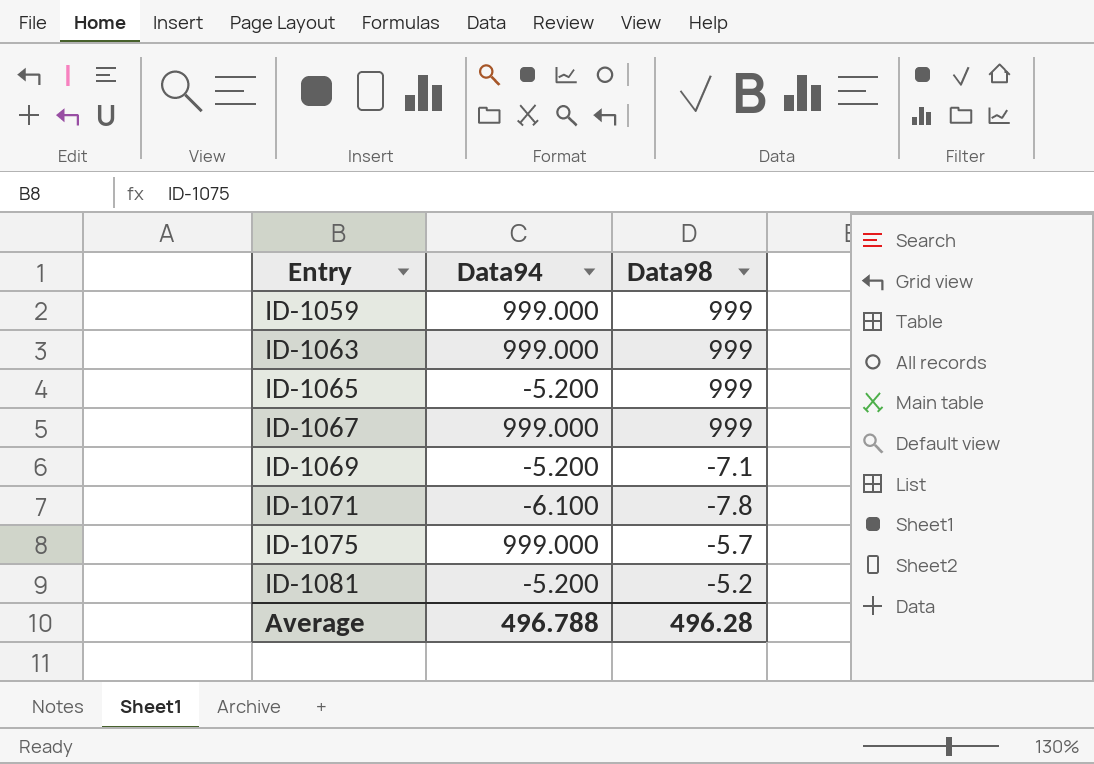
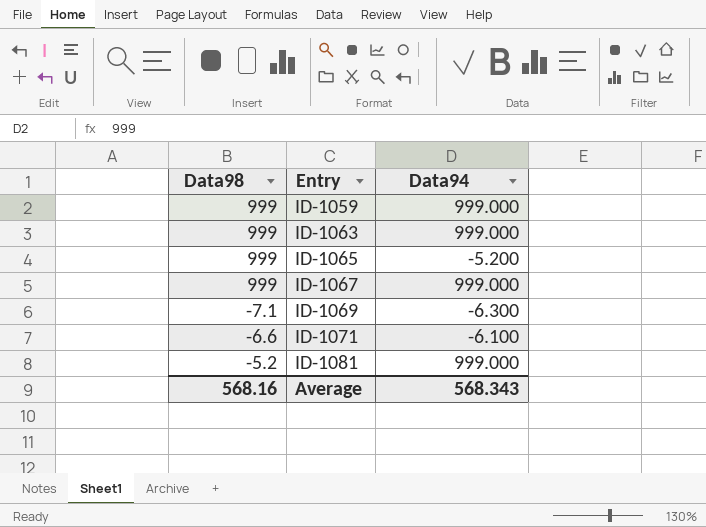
column Data98 | position: 3 -> 1
row ID-1075: 999.000 | -5.7 -> none
ID-1069 | Data94: -5.200 -> -6.300
ID-1071 | Data98: -7.8 -> -6.6
ID-1081 | Data94: -5.200 -> 999.000
Average | Data98: 496.28 -> 568.16
Average | Data94: 496.788 -> 568.343

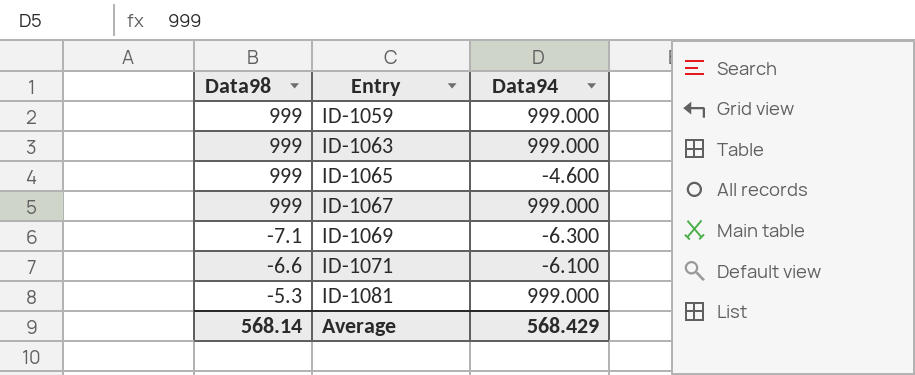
ID-1065 | Data94: -5.200 -> -4.600
ID-1081 | Data98: -5.2 -> -5.3
Average | Data98: 568.16 -> 568.14
Average | Data94: 568.343 -> 568.429

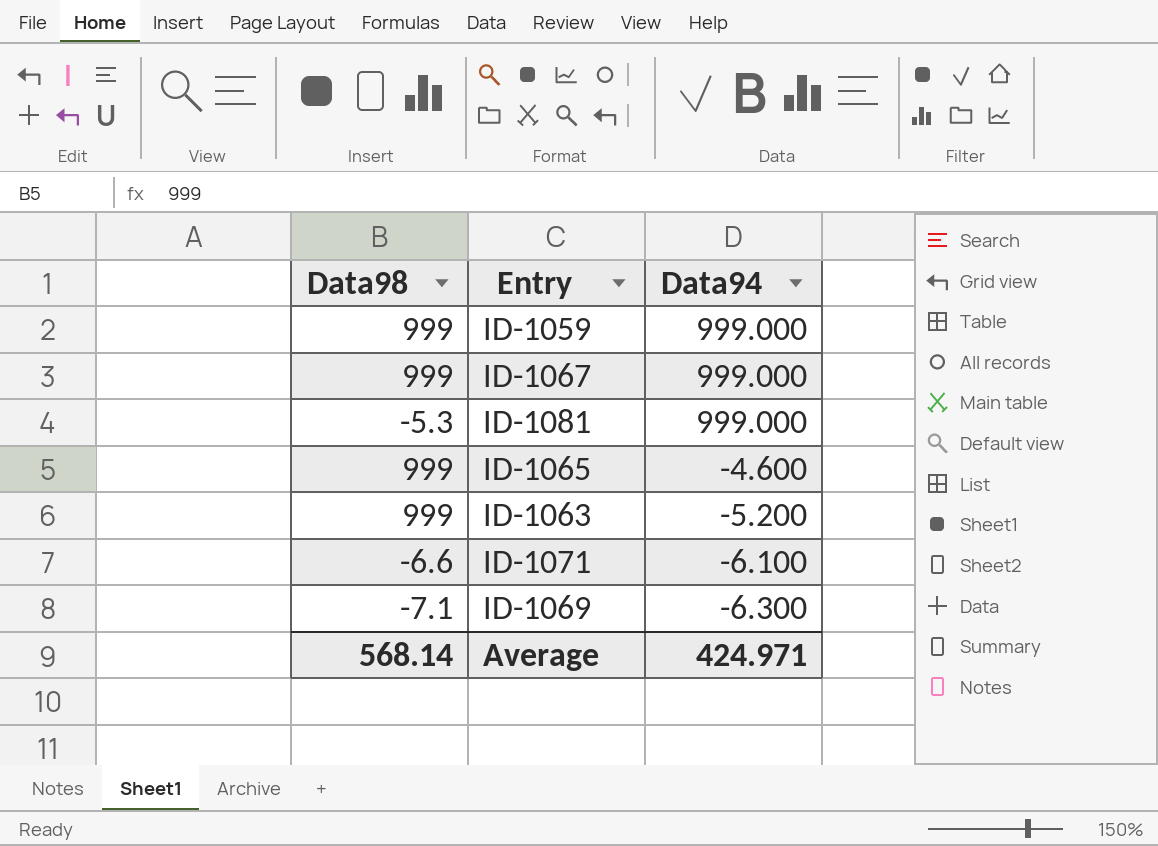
row order: Entry ascending -> Data94 descending
ID-1063 | Data94: 999.000 -> -5.200
Average | Data94: 568.429 -> 424.971

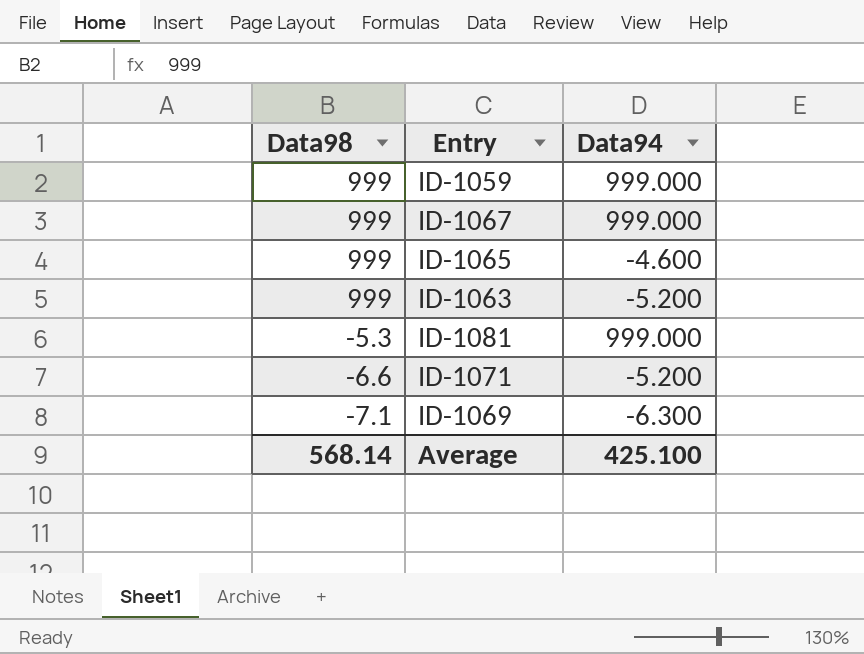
row order: Data94 descending -> Data98 descending
ID-1071 | Data94: -6.100 -> -5.200
Average | Data94: 424.971 -> 425.100

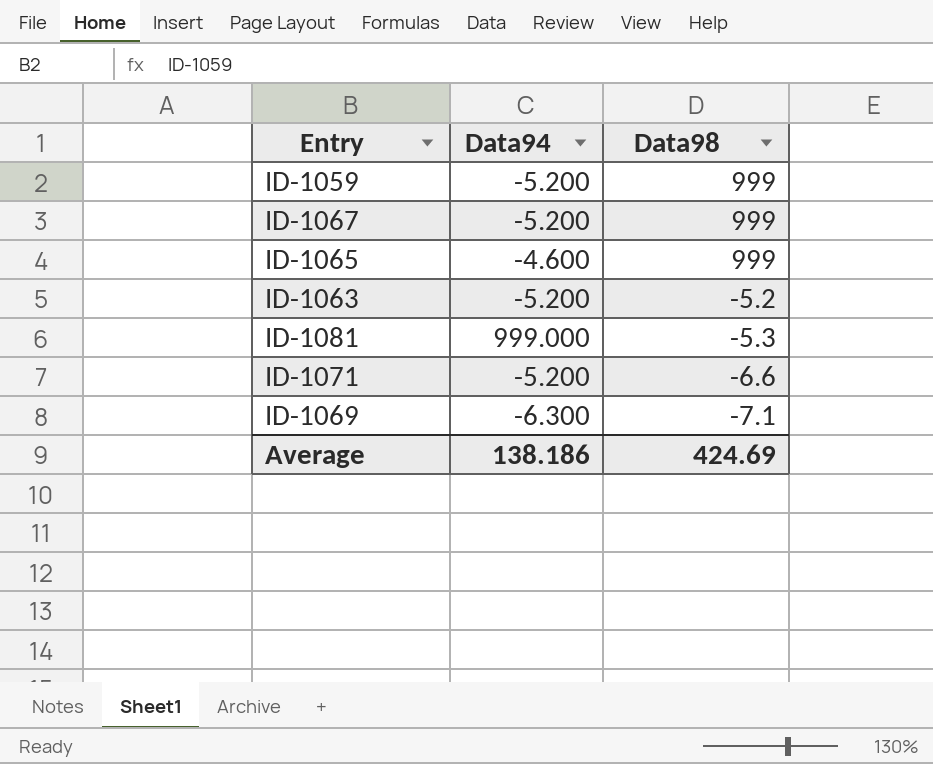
column Data98 | position: 1 -> 3
ID-1059 | Data94: 999.000 -> -5.200
ID-1067 | Data94: 999.000 -> -5.200
ID-1063 | Data98: 999 -> -5.2
Average | Data94: 425.100 -> 138.186
Average | Data98: 568.14 -> 424.69

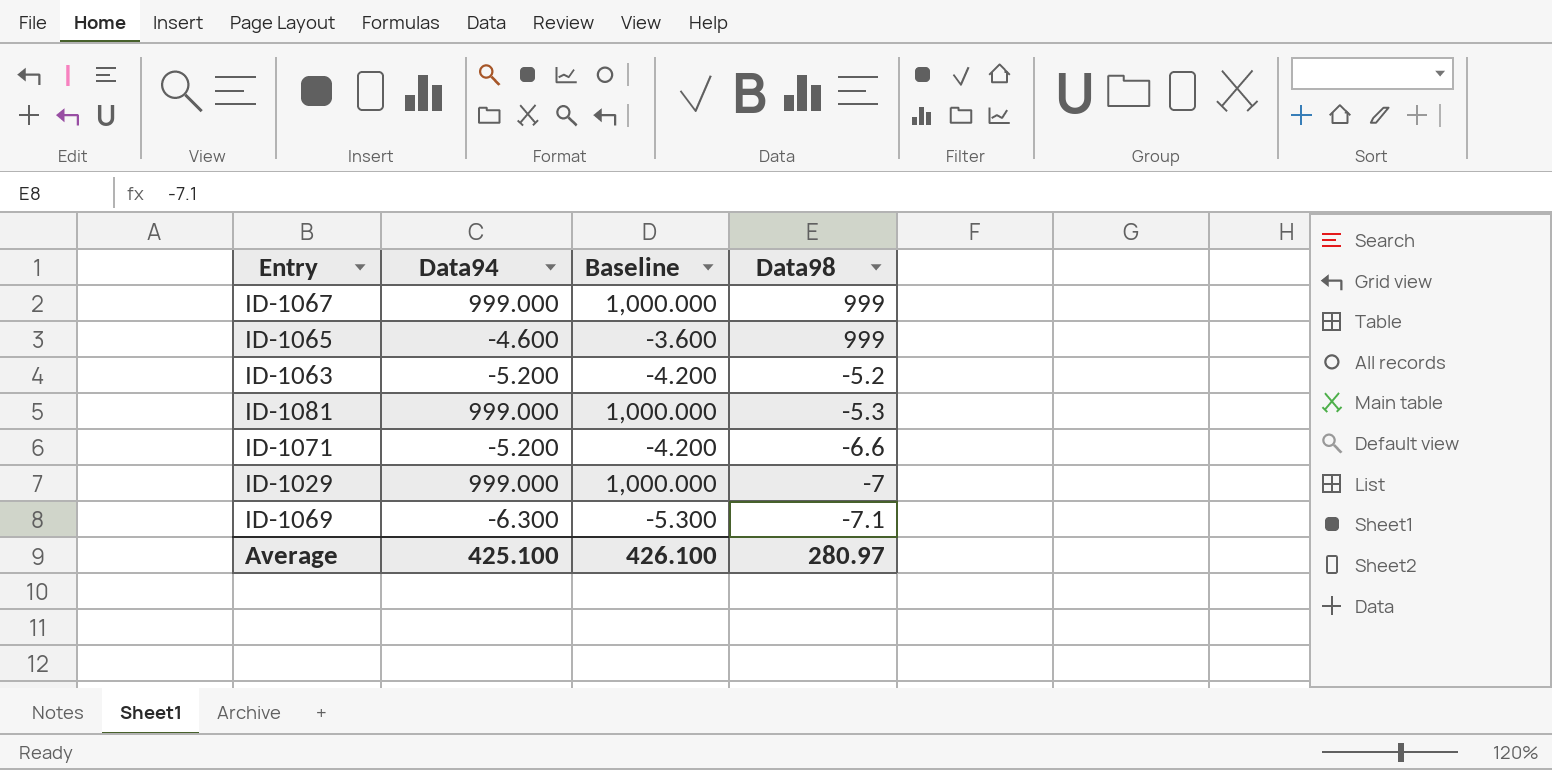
column Baseline | formula: none -> [Data94] + 1
row ID-1059: -5.200 | 999 -> none
ID-1067 | Data94: -5.200 -> 999.000
row ID-1029: none -> 999.000 | 1,000.000 | -7
Average | Data94: 138.186 -> 425.100
Average | Data98: 424.69 -> 280.97

